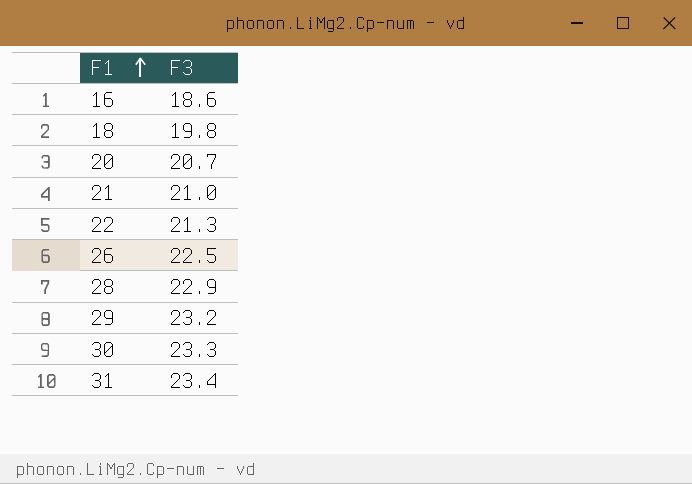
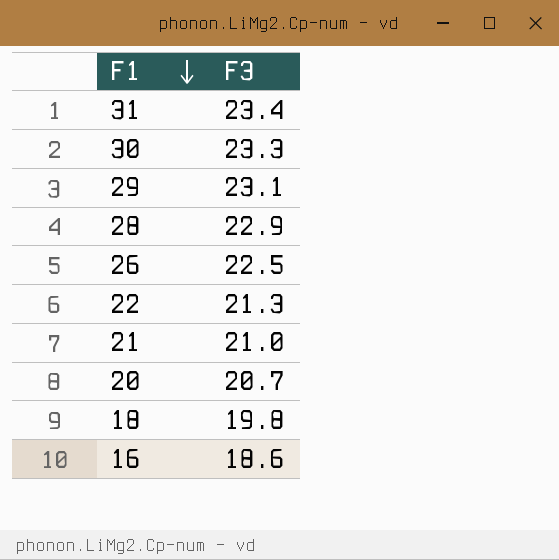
row order: F1 ascending -> F1 descending
29 | F3: 23.2 -> 23.1

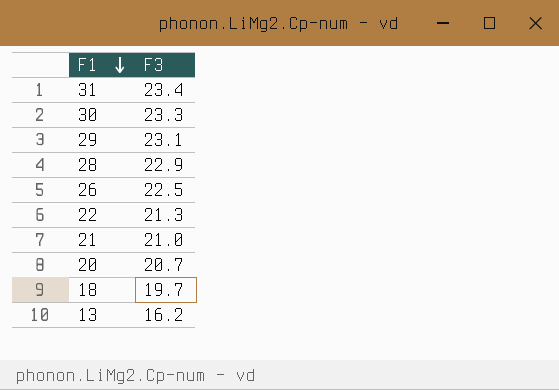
row 16: 18.6 -> none
18 | F3: 19.8 -> 19.7
row 13: none -> 16.2

